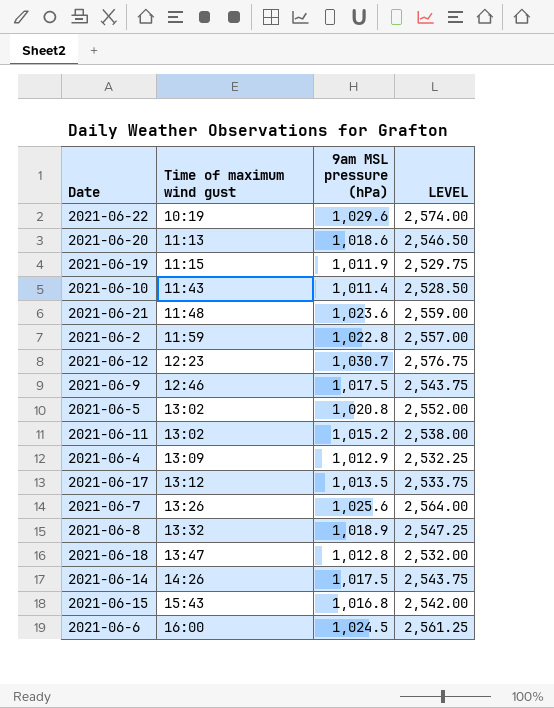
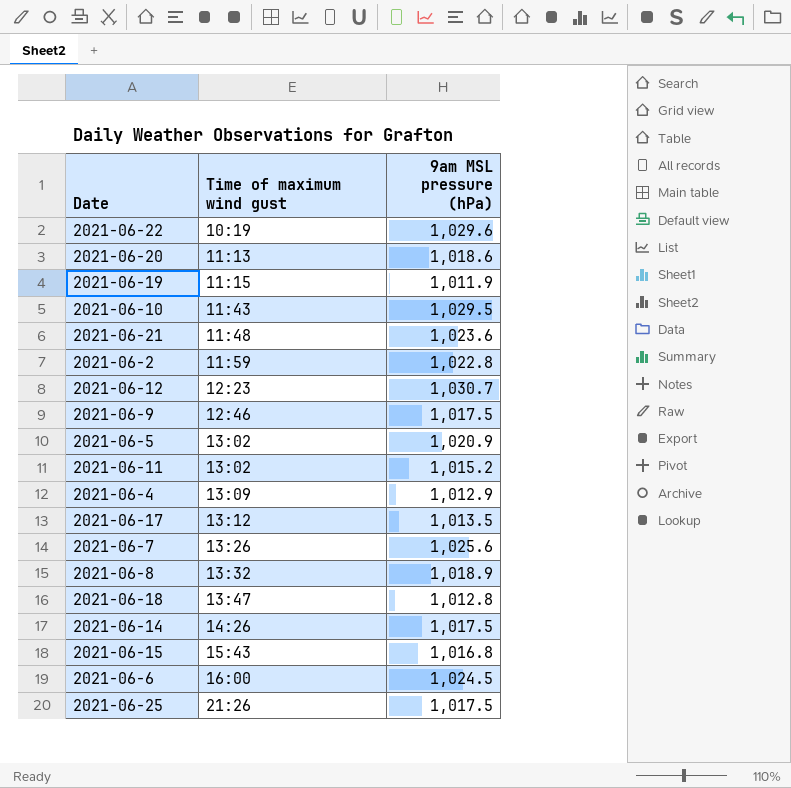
column LEVEL | formula: [9am MSL pressure (hPa)] * 2.5 -> none
2021-06-10 | 9am MSL pressure (hPa): 1,011.4 -> 1,029.5
2021-06-5 | 9am MSL pressure (hPa): 1,020.8 -> 1,020.9
row 2021-06-25: none -> 21:26 | 1,017.5

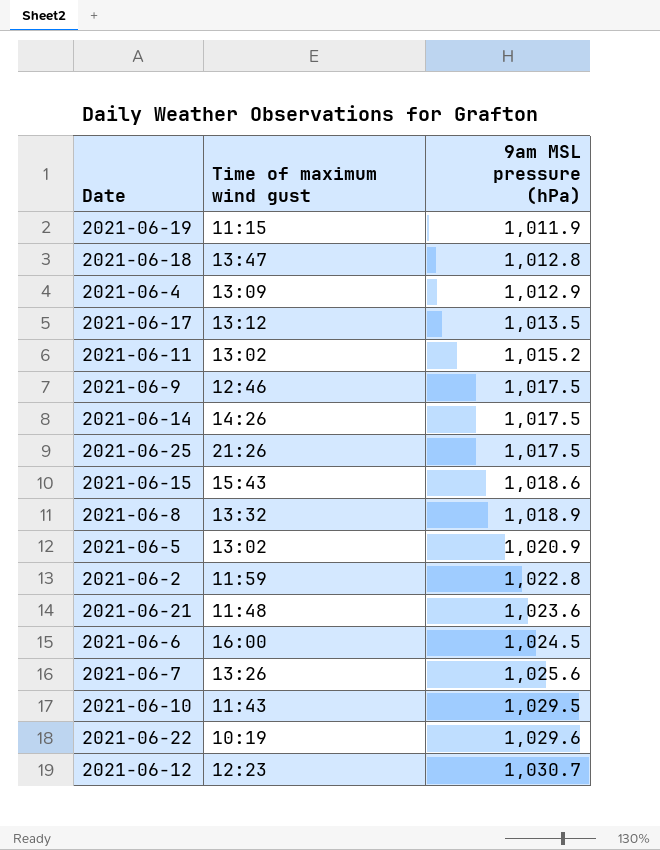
row order: Time of maximum wind gust ascending -> 9am MSL pressure (hPa) ascending
row 2021-06-20: 11:13 | 1,018.6 -> none
2021-06-15 | 9am MSL pressure (hPa): 1,016.8 -> 1,018.6

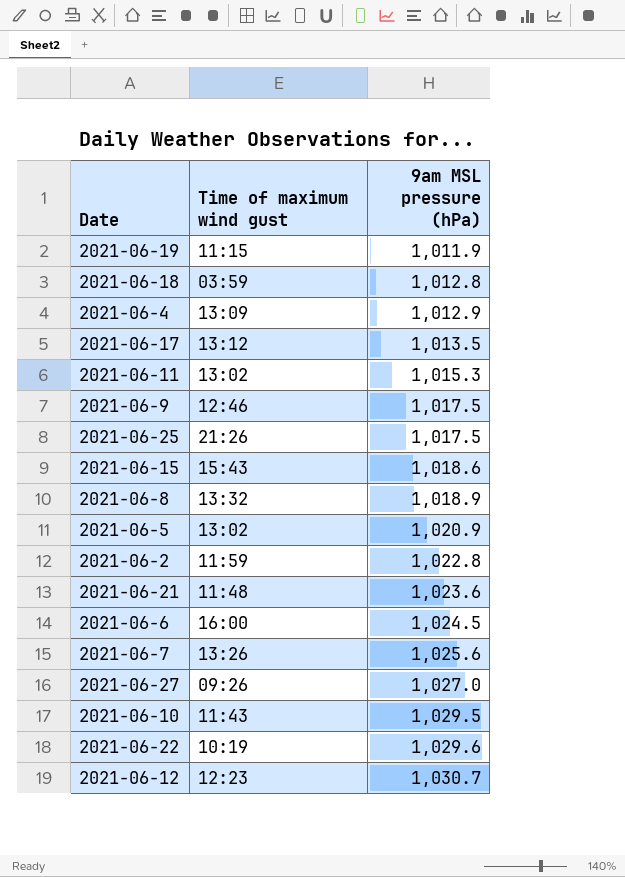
row 2021-06-14: 14:26 | 1,017.5 -> none
2021-06-18 | Time of maximum wind gust: 13:47 -> 03:59
2021-06-11 | 9am MSL pressure (hPa): 1,015.2 -> 1,015.3
row 2021-06-27: none -> 09:26 | 1,027.0

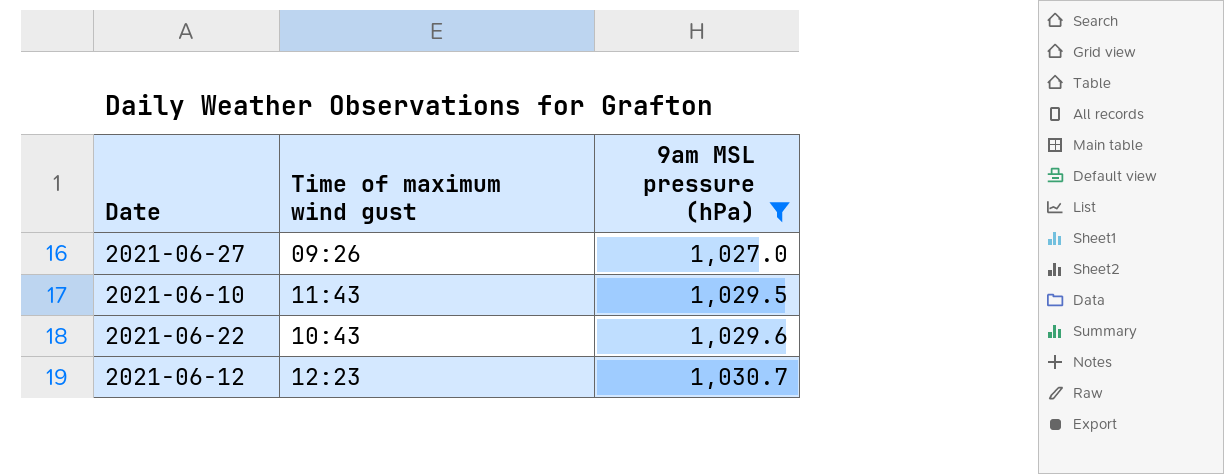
filter: none -> 9am MSL pressure (hPa) >= 1,027.0
2021-06-22 | Time of maximum wind gust: 10:19 -> 10:43

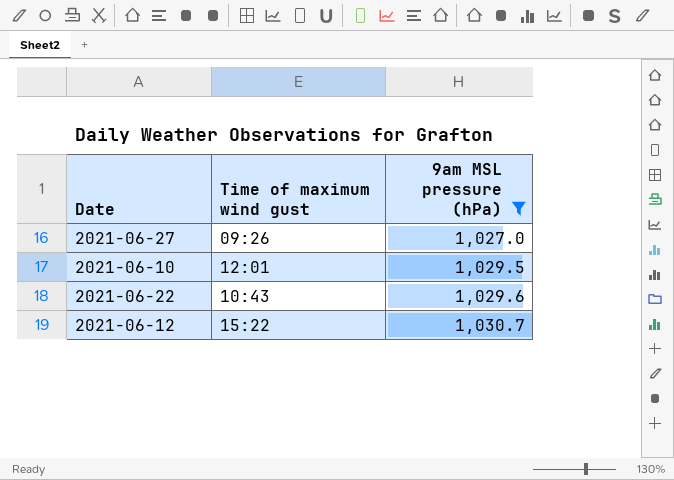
2021-06-10 | Time of maximum wind gust: 11:43 -> 12:01
2021-06-12 | Time of maximum wind gust: 12:23 -> 15:22

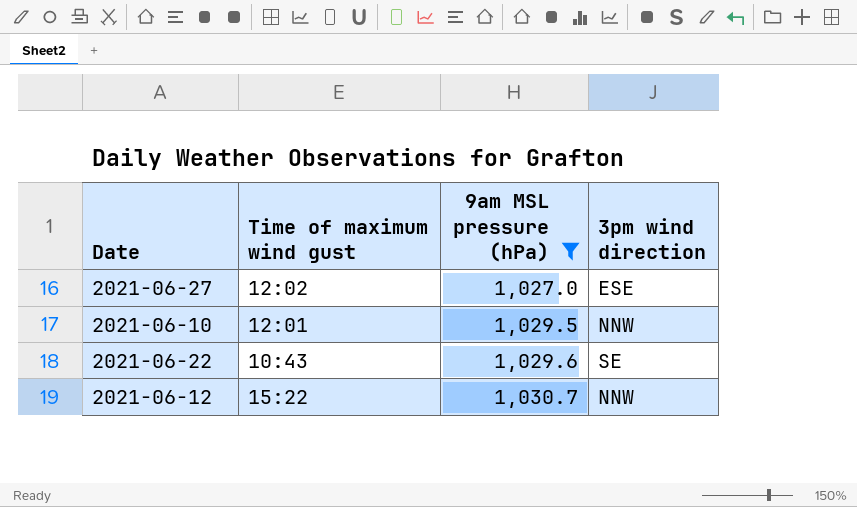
column 3pm wind direction | position: none -> 4
2021-06-27 | Time of maximum wind gust: 09:26 -> 12:02

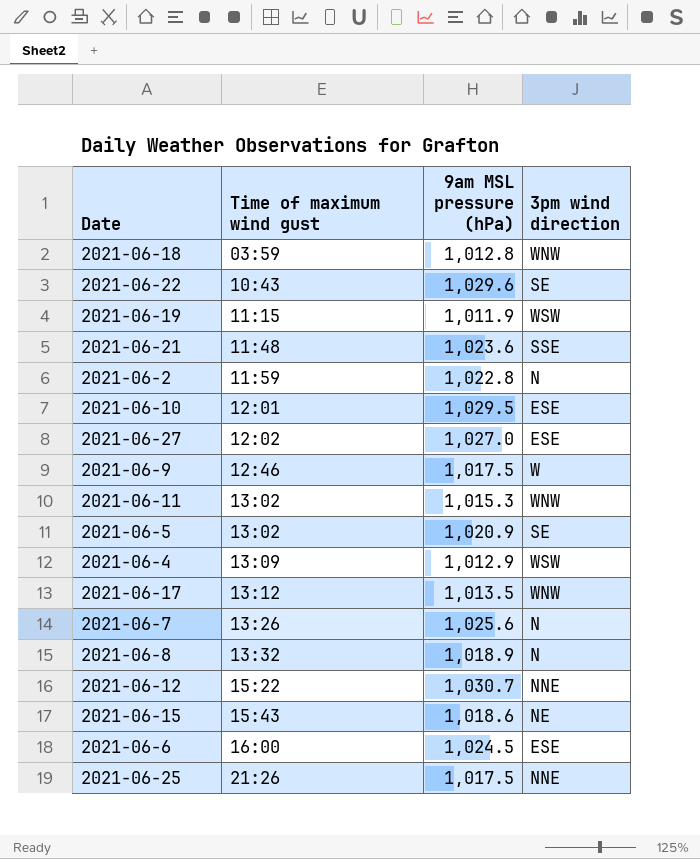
filter: 9am MSL pressure (hPa) >= 1,027.0 -> none
row order: 9am MSL pressure (hPa) ascending -> Time of maximum wind gust ascending
2021-06-10 | 3pm wind direction: NNW -> ESE
2021-06-12 | 3pm wind direction: NNW -> NNE

